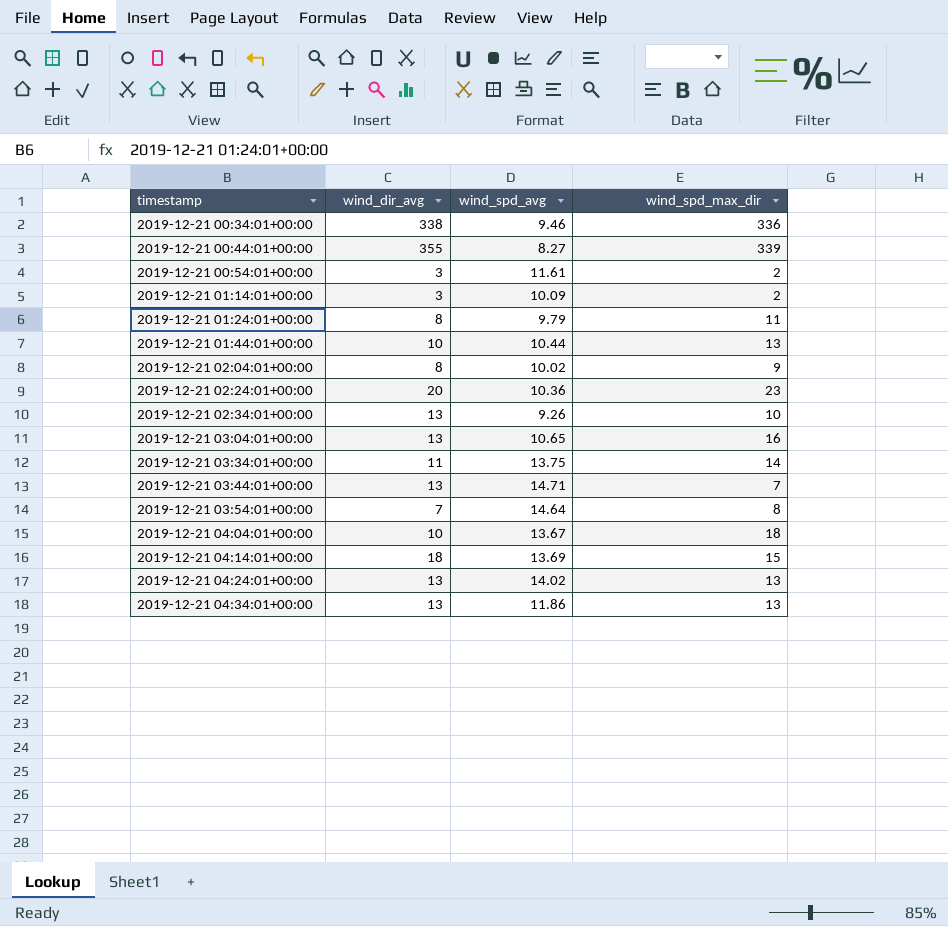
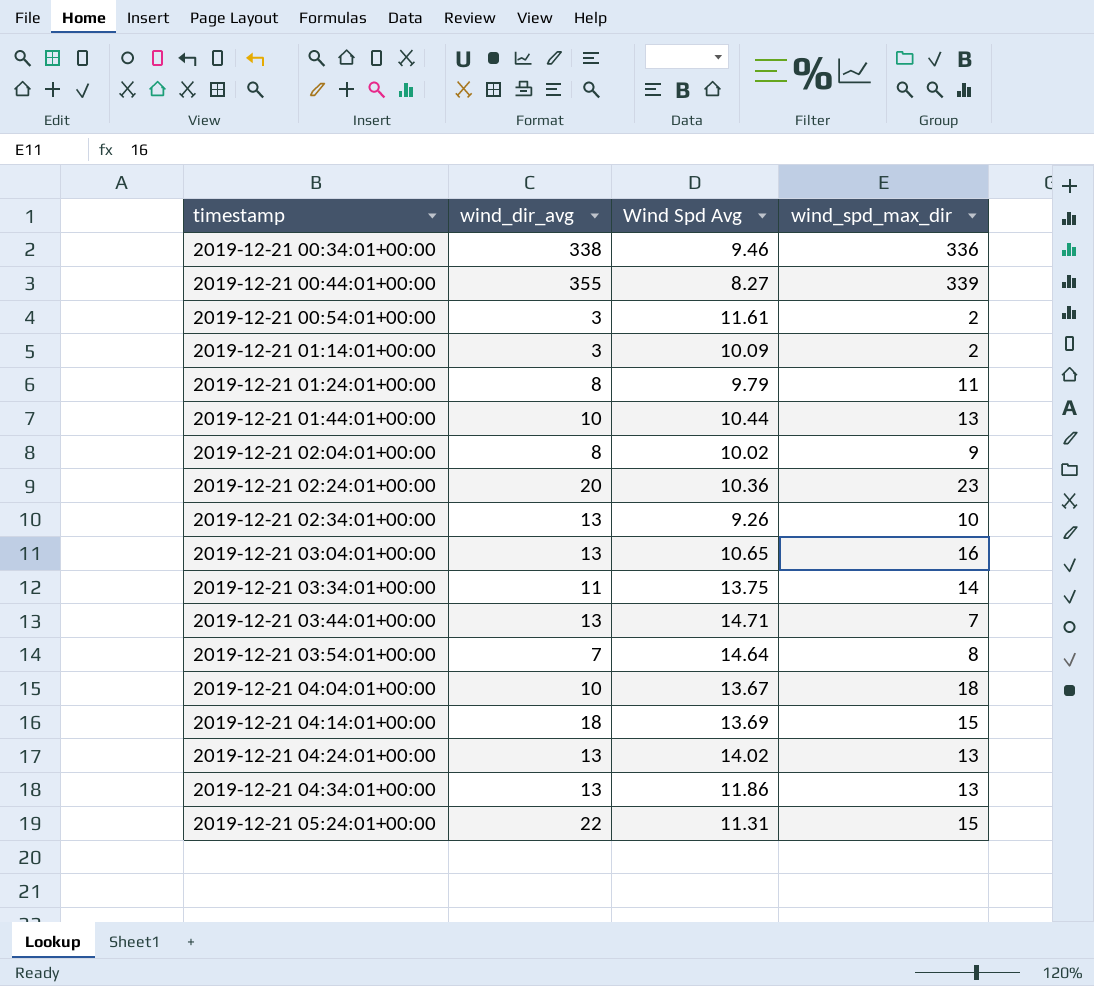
column name: wind_spd_avg -> Wind Spd Avg
row 2019-12-21 05:24:01+00:00: none -> 22 | 11.31 | 15

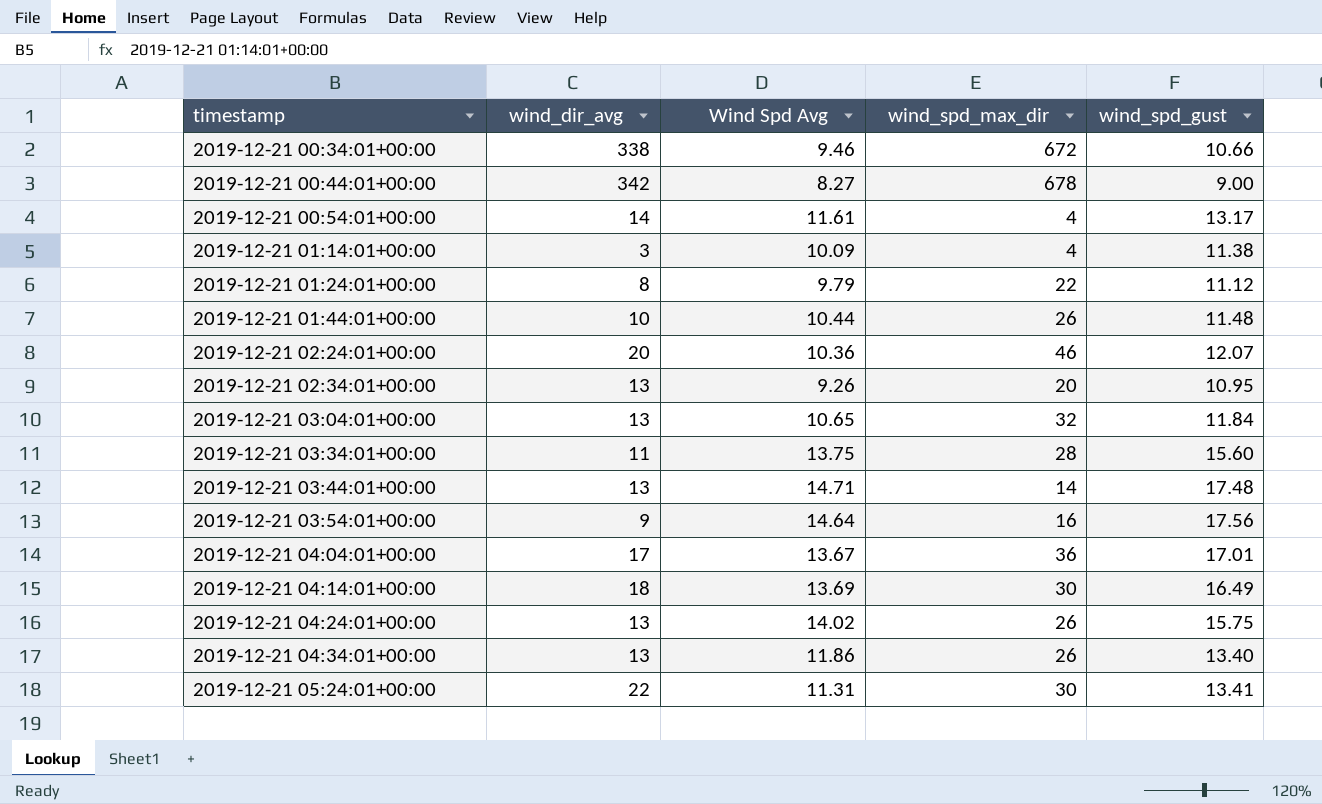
column wind_spd_gust | position: none -> 5
row 2019-12-21 02:04:01+00:00: 8 | 10.02 | 9 -> none
2019-12-21 00:34:01+00:00 | wind_spd_max_dir: 336 -> 672
2019-12-21 00:44:01+00:00 | wind_dir_avg: 355 -> 342
2019-12-21 00:44:01+00:00 | wind_spd_max_dir: 339 -> 678
2019-12-21 00:54:01+00:00 | wind_dir_avg: 3 -> 14
2019-12-21 00:54:01+00:00 | wind_spd_max_dir: 2 -> 4
2019-12-21 01:14:01+00:00 | wind_spd_max_dir: 2 -> 4
2019-12-21 01:24:01+00:00 | wind_spd_max_dir: 11 -> 22
2019-12-21 01:44:01+00:00 | wind_spd_max_dir: 13 -> 26
2019-12-21 02:24:01+00:00 | wind_spd_max_dir: 23 -> 46
2019-12-21 02:34:01+00:00 | wind_spd_max_dir: 10 -> 20
2019-12-21 03:04:01+00:00 | wind_spd_max_dir: 16 -> 32
2019-12-21 03:34:01+00:00 | wind_spd_max_dir: 14 -> 28
2019-12-21 03:44:01+00:00 | wind_spd_max_dir: 7 -> 14
2019-12-21 03:54:01+00:00 | wind_dir_avg: 7 -> 9
2019-12-21 03:54:01+00:00 | wind_spd_max_dir: 8 -> 16
2019-12-21 04:04:01+00:00 | wind_dir_avg: 10 -> 17
2019-12-21 04:04:01+00:00 | wind_spd_max_dir: 18 -> 36
2019-12-21 04:14:01+00:00 | wind_spd_max_dir: 15 -> 30
2019-12-21 04:24:01+00:00 | wind_spd_max_dir: 13 -> 26
2019-12-21 04:34:01+00:00 | wind_spd_max_dir: 13 -> 26
2019-12-21 05:24:01+00:00 | wind_spd_max_dir: 15 -> 30

